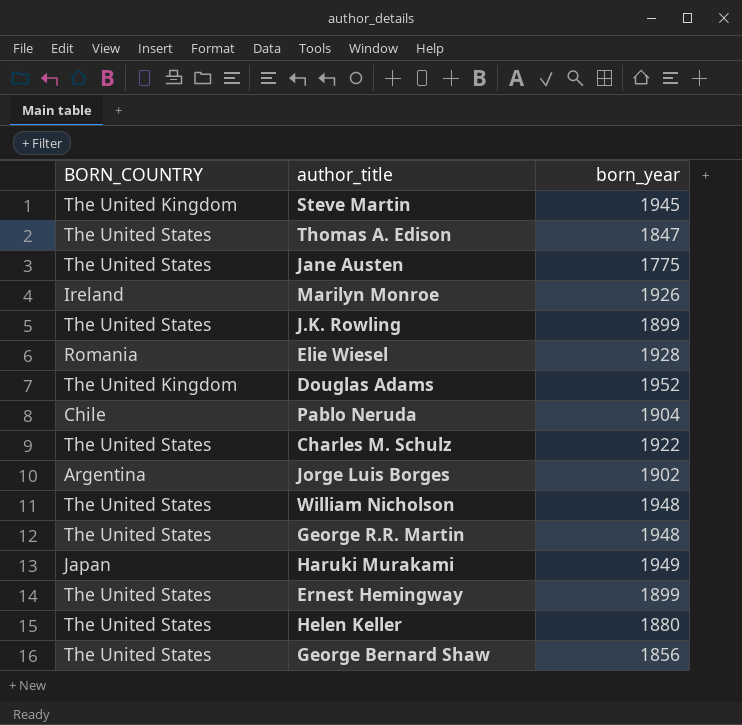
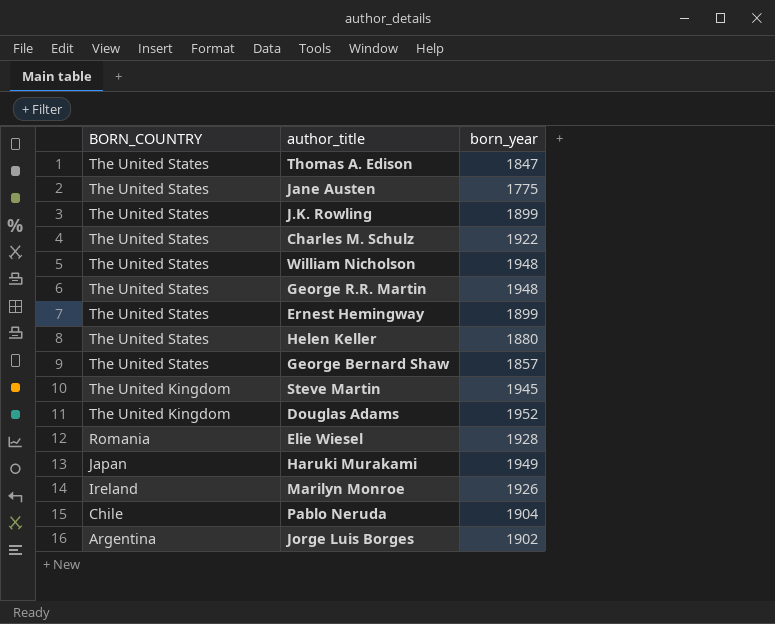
row order: none -> BORN_COUNTRY descending
George Bernard Shaw | born_year: 1856 -> 1857

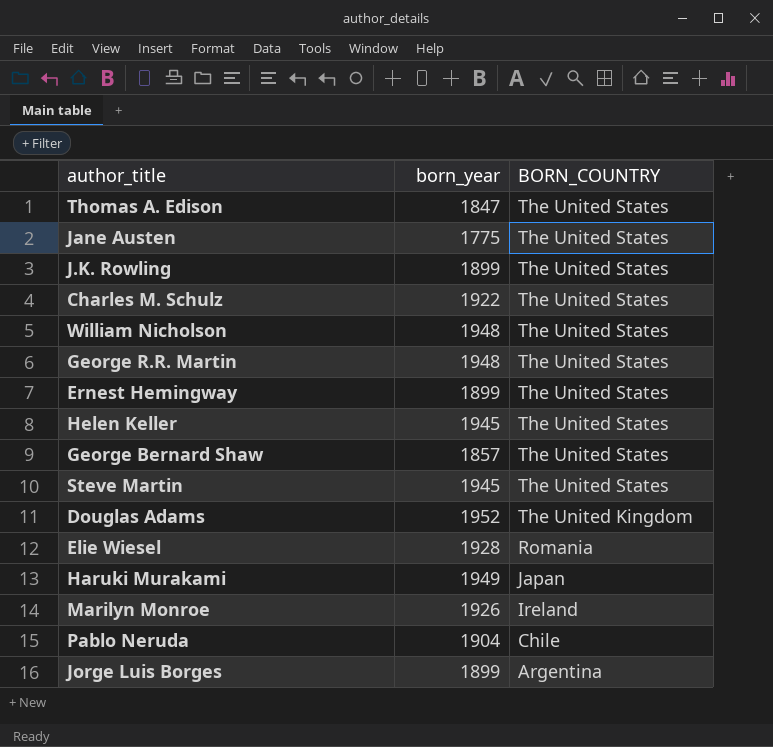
column BORN_COUNTRY | position: 1 -> 3
Helen Keller | born_year: 1880 -> 1945
Steve Martin | BORN_COUNTRY: The United Kingdom -> The United States
Jorge Luis Borges | born_year: 1902 -> 1899

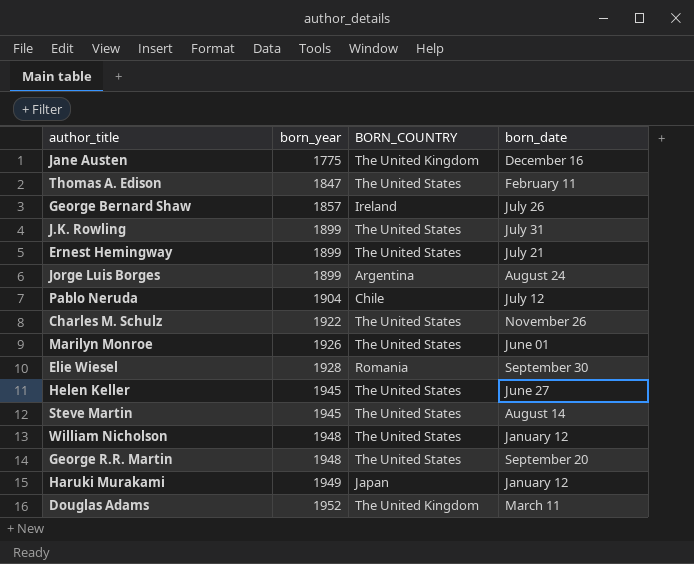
row order: BORN_COUNTRY descending -> born_year ascending
column born_date | position: none -> 4
Jane Austen | BORN_COUNTRY: The United States -> The United Kingdom
George Bernard Shaw | BORN_COUNTRY: The United States -> Ireland
Marilyn Monroe | BORN_COUNTRY: Ireland -> The United States

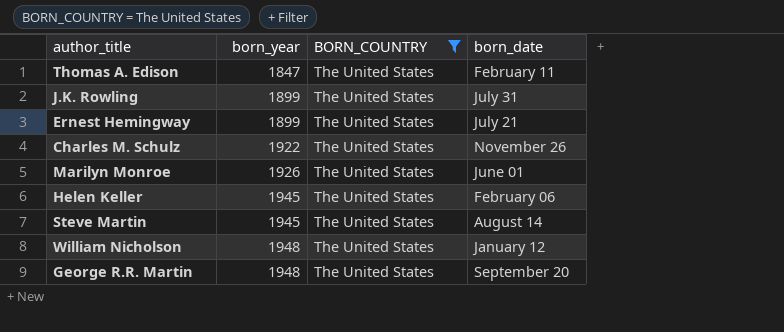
filter: none -> BORN_COUNTRY = The United States
Helen Keller | born_date: June 27 -> February 06

